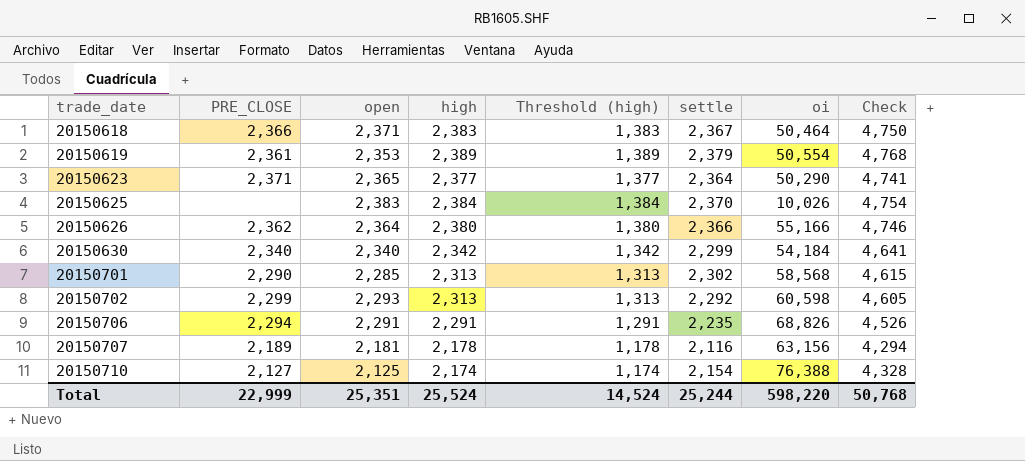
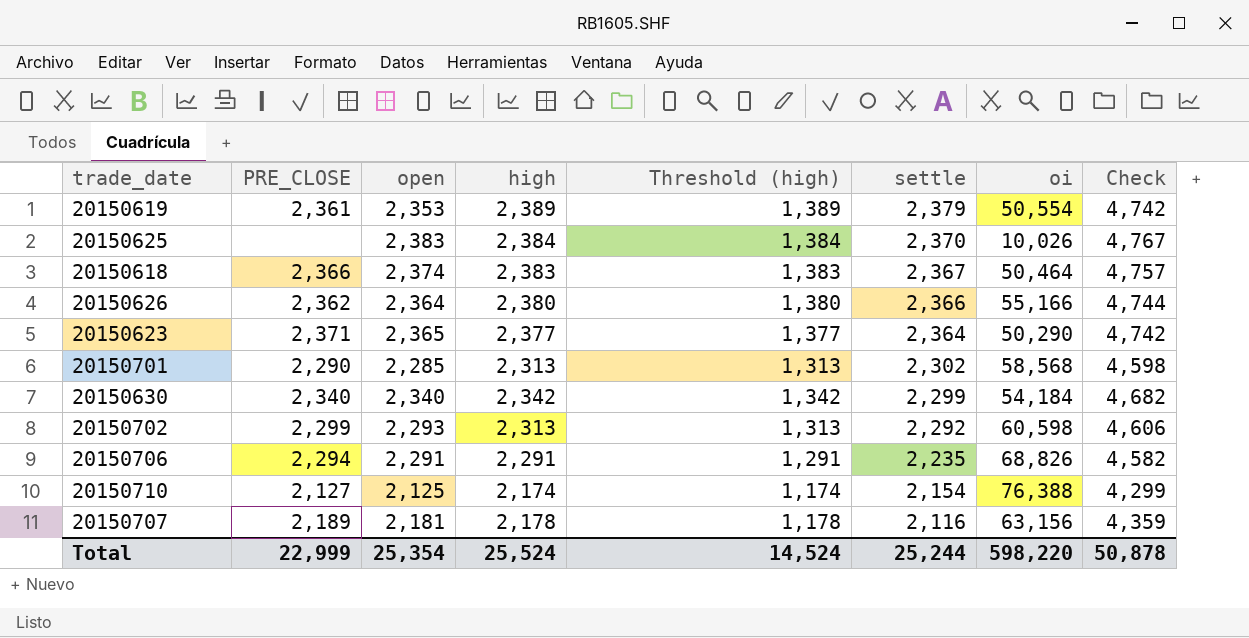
row order: trade_date ascending -> settle descending
column Check | formula: [high] + [settle] -> [open] + [high]
20150618 | open: 2,371 -> 2,374
Total | open: 25,351 -> 25,354
Total | Check: 50,768 -> 50,878

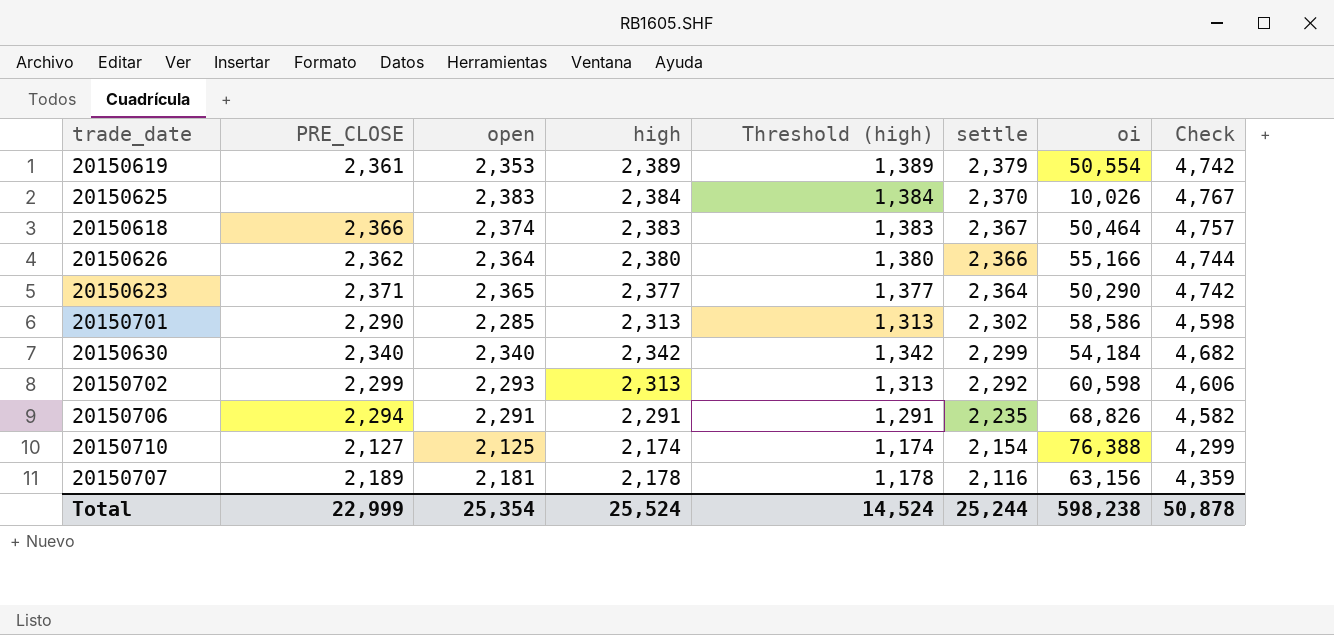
20150701 | oi: 58,568 -> 58,586
Total | oi: 598,220 -> 598,238

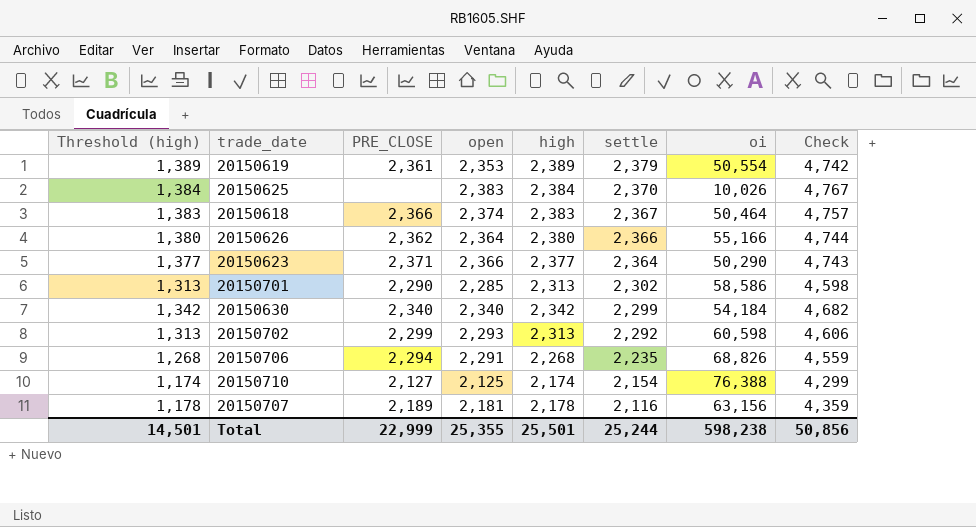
column Threshold (high) | position: 5 -> 1
20150623 | open: 2,365 -> 2,366
20150623 | Check: 4,742 -> 4,743
20150706 | Threshold (high): 1,291 -> 1,268
20150706 | high: 2,291 -> 2,268
20150706 | Check: 4,582 -> 4,559
Total | Threshold (high): 14,524 -> 14,501
Total | open: 25,354 -> 25,355
Total | high: 25,524 -> 25,501
Total | Check: 50,878 -> 50,856

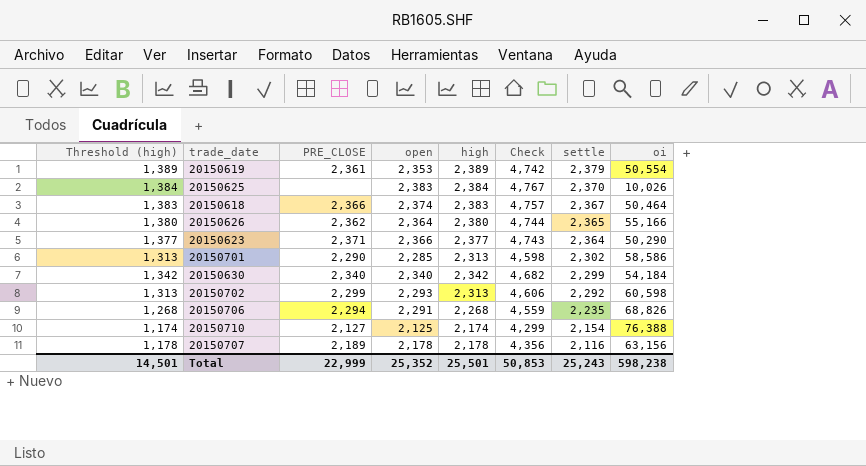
column Check | position: 8 -> 6
20150626 | settle: 2,366 -> 2,365
20150707 | open: 2,181 -> 2,178
20150707 | Check: 4,359 -> 4,356
Total | open: 25,355 -> 25,352
Total | Check: 50,856 -> 50,853
Total | settle: 25,244 -> 25,243

